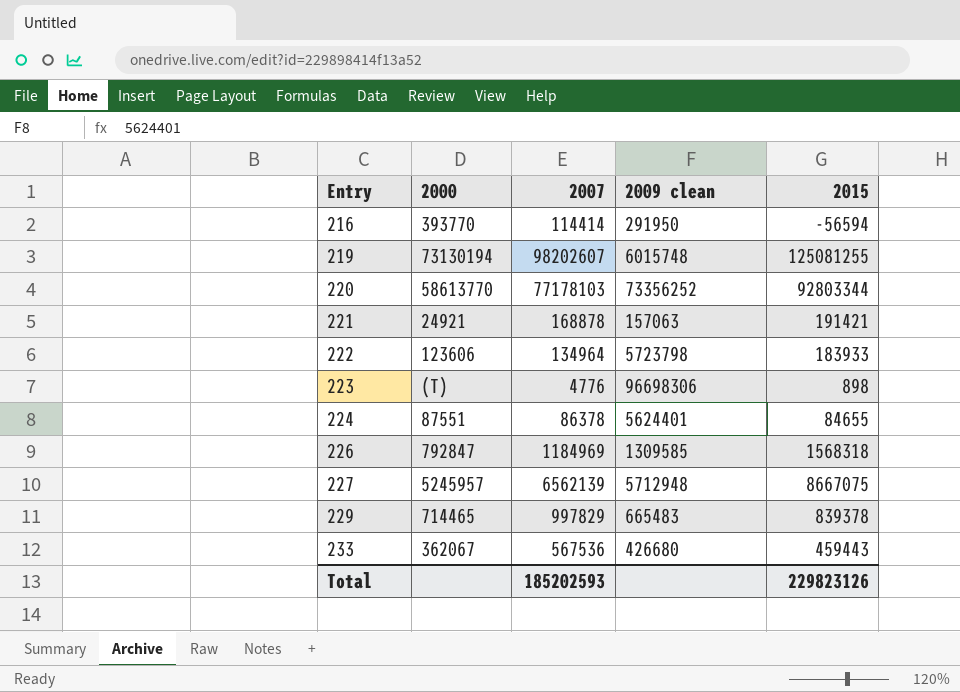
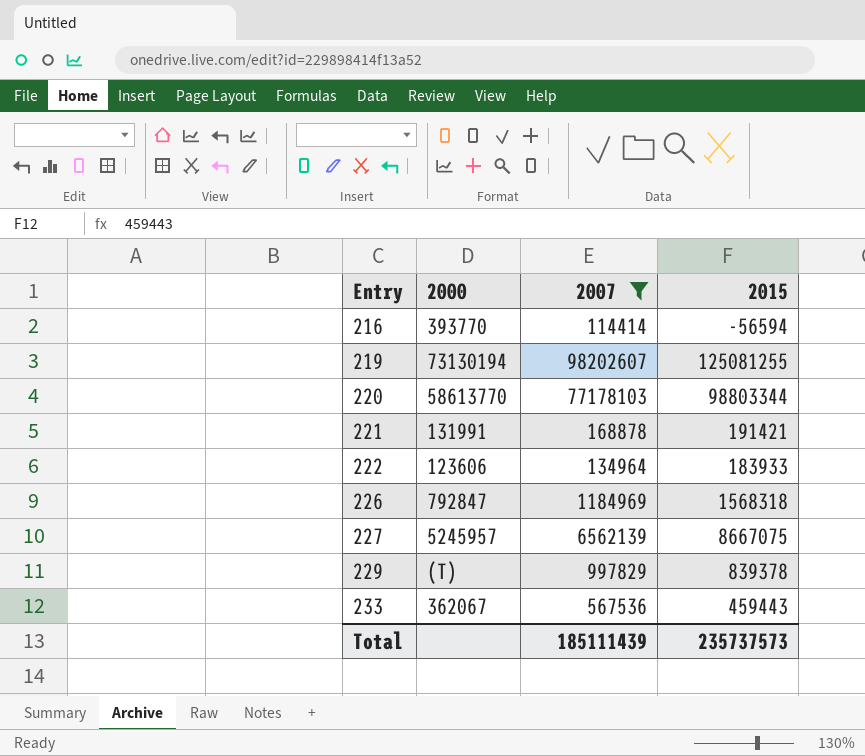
filter: none -> 2007 >= 114414
column 2009 clean | position: 4 -> none
220 | 2015: 92803344 -> 98803344
221 | 2000: 24921 -> 131991
229 | 2000: 714465 -> (T)
Total | 2007: 185202593 -> 185111439
Total | 2015: 229823126 -> 235737573

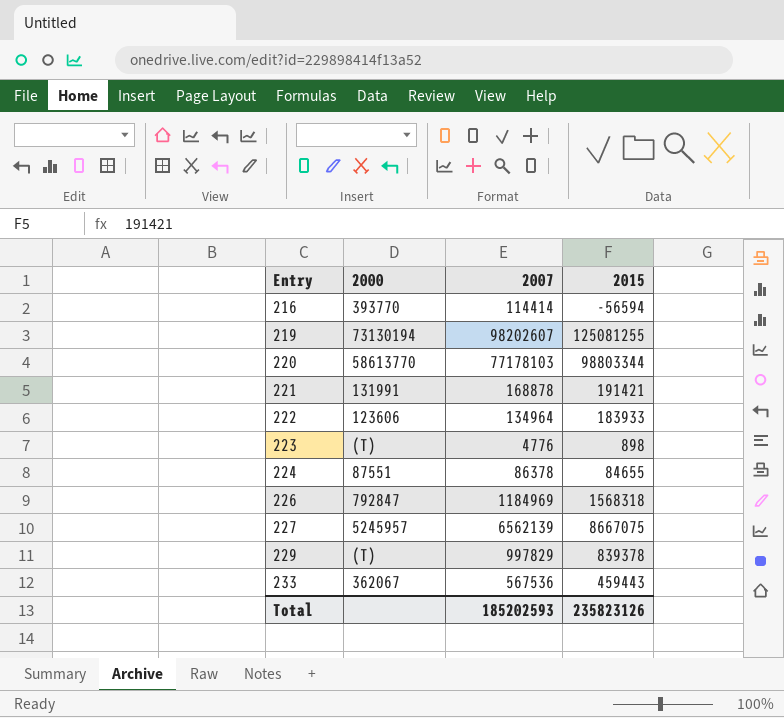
filter: 2007 >= 114414 -> none
Total | 2007: 185111439 -> 185202593
Total | 2015: 235737573 -> 235823126

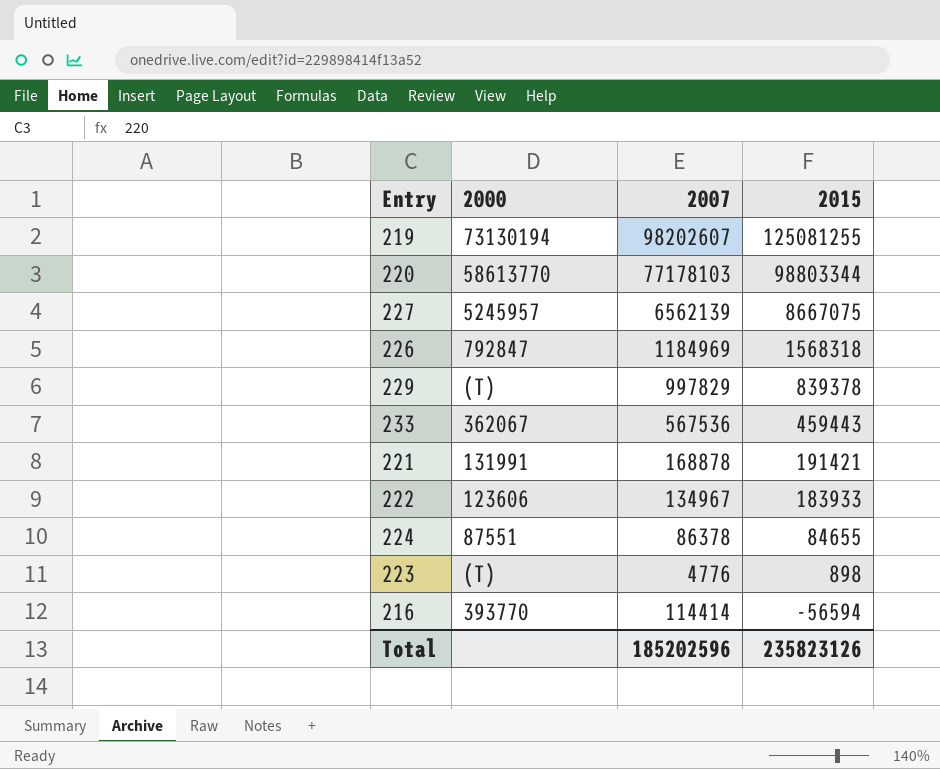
row order: Entry ascending -> 2015 descending
222 | 2007: 134964 -> 134967
Total | 2007: 185202593 -> 185202596

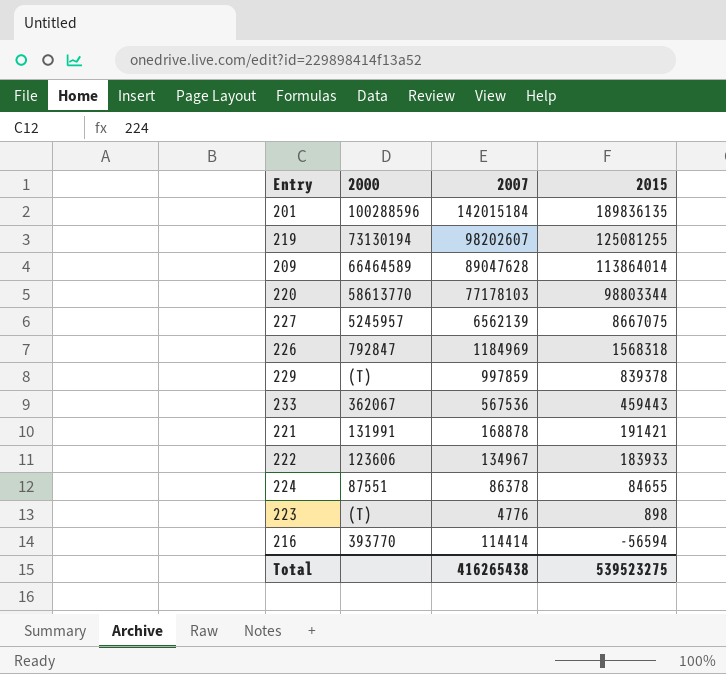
row 201: none -> 100288596 | 142015184 | 189836135
row 209: none -> 66464589 | 89047628 | 113864014
229 | 2007: 997829 -> 997859
Total | 2007: 185202596 -> 416265438
Total | 2015: 235823126 -> 539523275

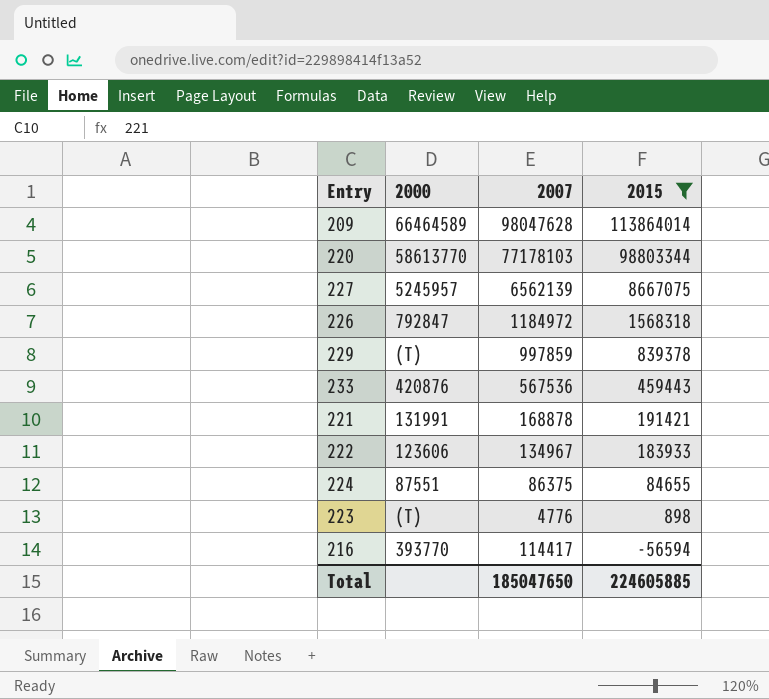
filter: none -> 2015 <= 113864014
209 | 2007: 89047628 -> 98047628
226 | 2007: 1184969 -> 1184972
233 | 2000: 362067 -> 420876
224 | 2007: 86378 -> 86375
216 | 2007: 114414 -> 114417
Total | 2007: 416265438 -> 185047650
Total | 2015: 539523275 -> 224605885

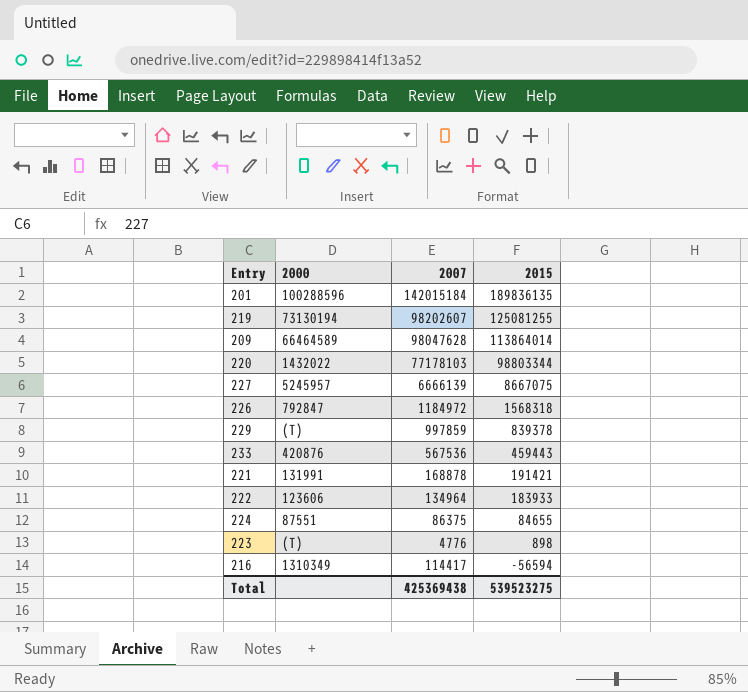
filter: 2015 <= 113864014 -> none
220 | 2000: 58613770 -> 1432022
227 | 2007: 6562139 -> 6666139
222 | 2007: 134967 -> 134964
216 | 2000: 393770 -> 1310349
Total | 2007: 185047650 -> 425369438
Total | 2015: 224605885 -> 539523275

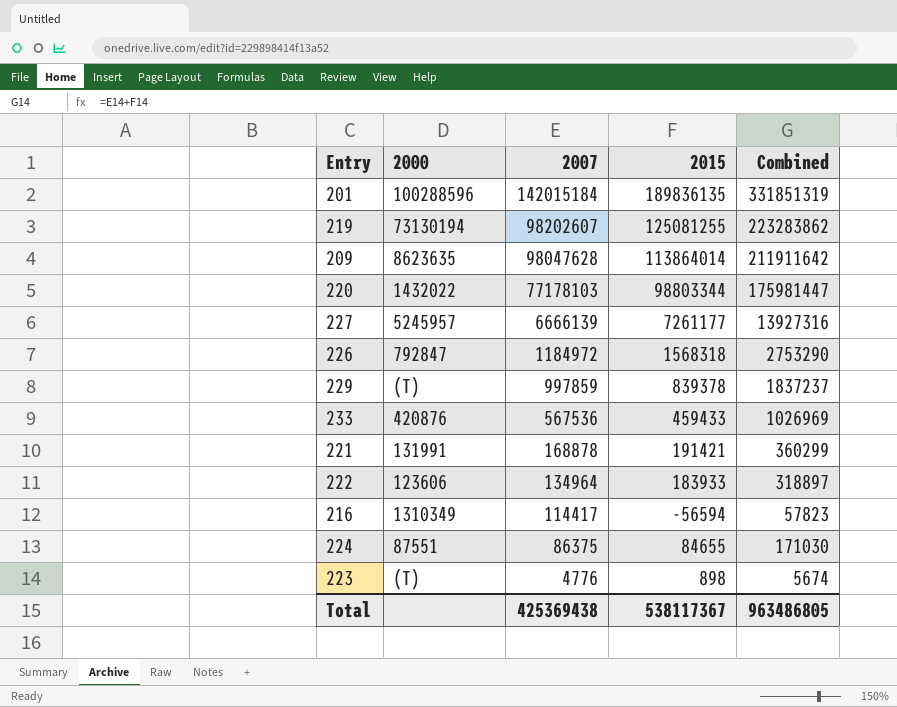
row order: 2015 descending -> 2007 descending
column Combined | formula: none -> [2007] + [2015]
209 | 2000: 66464589 -> 8623635
227 | 2015: 8667075 -> 7261177
233 | 2015: 459443 -> 459433
Total | 2015: 539523275 -> 538117367

